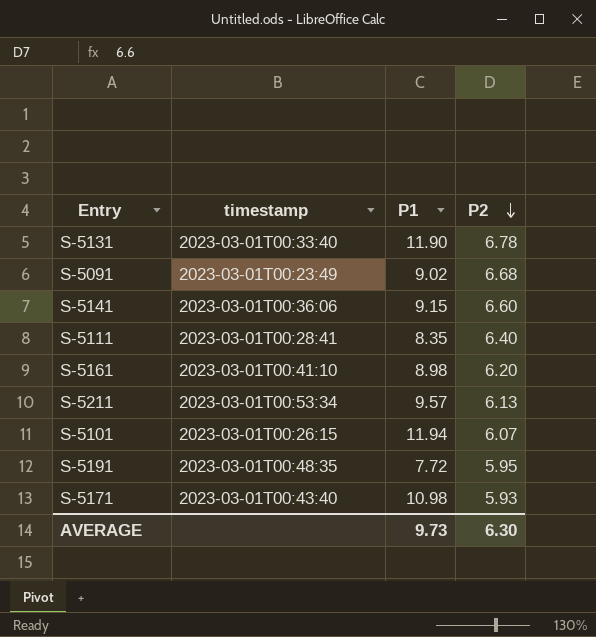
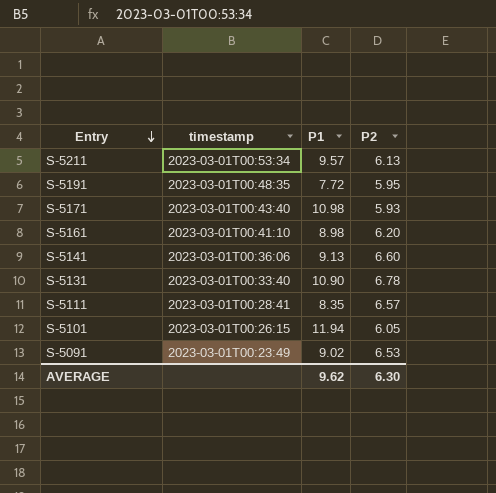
row order: P2 descending -> Entry descending
S-5141 | P1: 9.15 -> 9.13
S-5131 | P1: 11.90 -> 10.90
S-5111 | P2: 6.40 -> 6.57
S-5101 | P2: 6.07 -> 6.05
S-5091 | P2: 6.68 -> 6.53
AVERAGE | P1: 9.73 -> 9.62

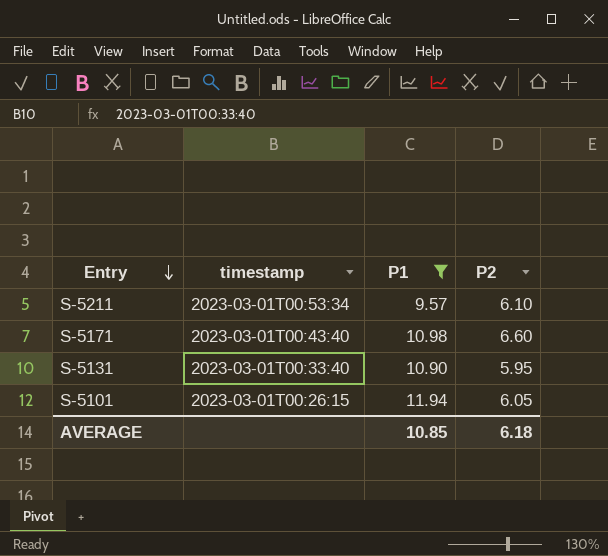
filter: none -> P1 >= 9.57
S-5211 | P2: 6.13 -> 6.10
S-5171 | P2: 5.93 -> 6.60
S-5131 | P2: 6.78 -> 5.95
AVERAGE | P1: 9.62 -> 10.85
AVERAGE | P2: 6.30 -> 6.18

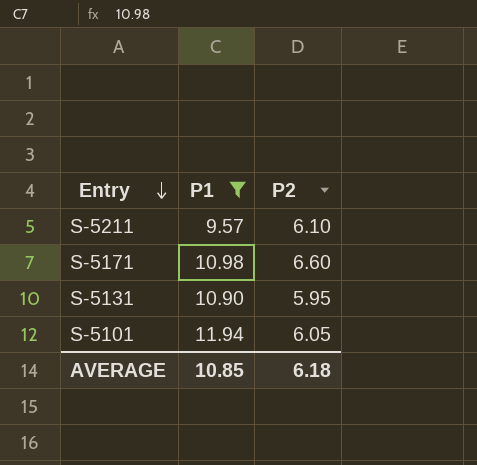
column timestamp | position: 2 -> none

